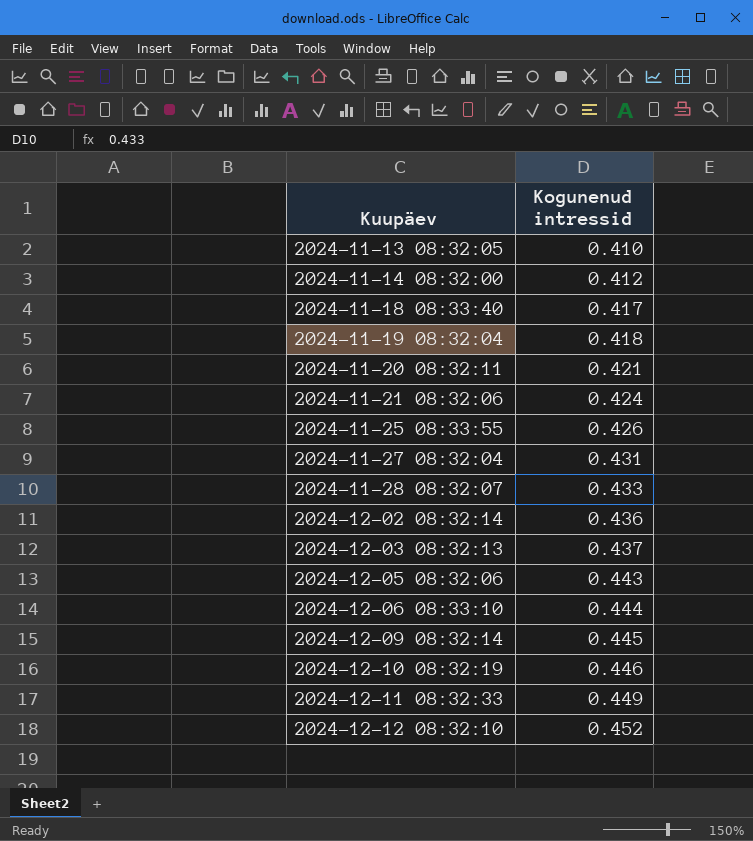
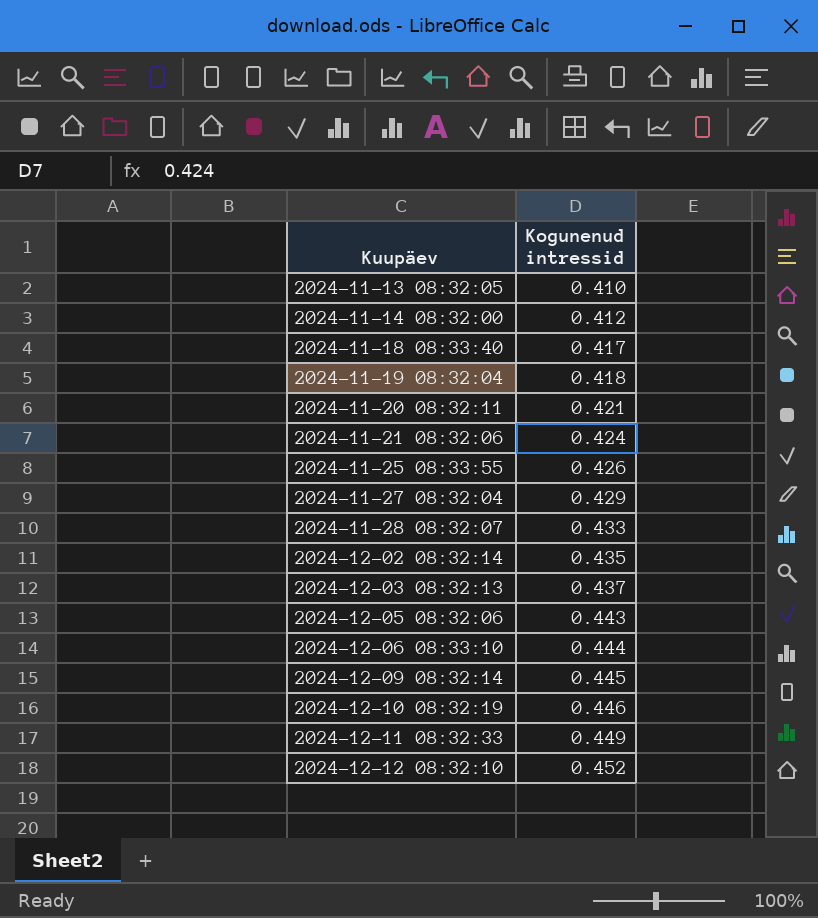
2024-11-27 08:32:04 | Kogunenud intressid: 0.431 -> 0.429
2024-12-02 08:32:14 | Kogunenud intressid: 0.436 -> 0.435

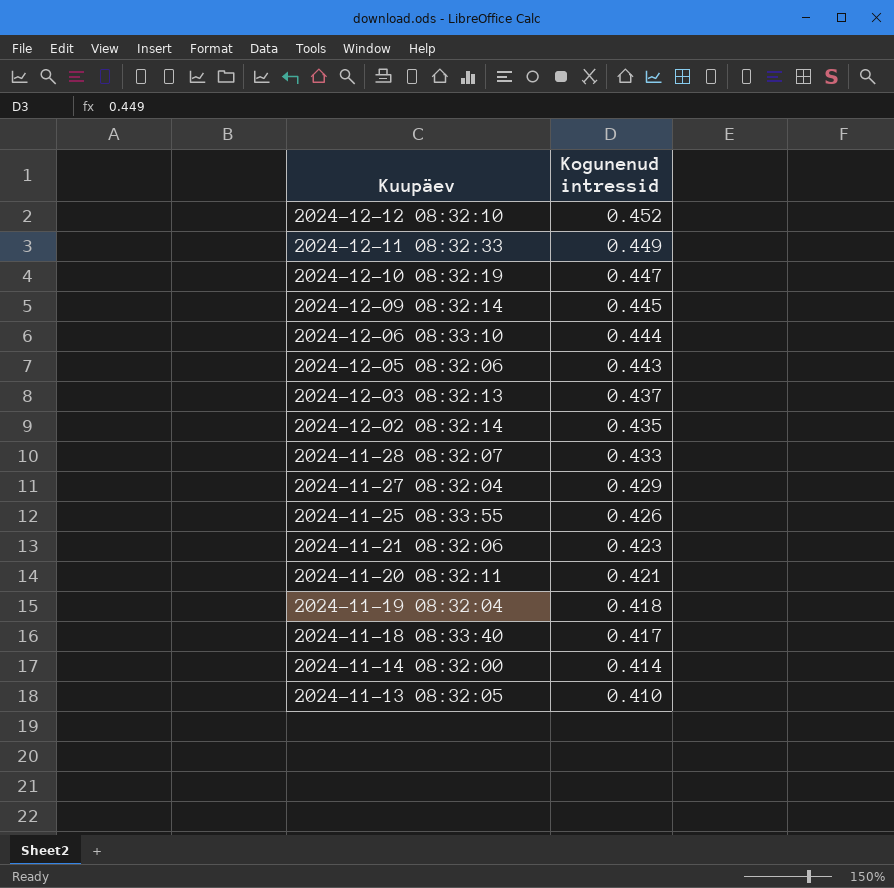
row order: Kuupäev ascending -> Kuupäev descending
2024-12-10 08:32:19 | Kogunenud intressid: 0.446 -> 0.447
2024-11-21 08:32:06 | Kogunenud intressid: 0.424 -> 0.423
2024-11-14 08:32:00 | Kogunenud intressid: 0.412 -> 0.414

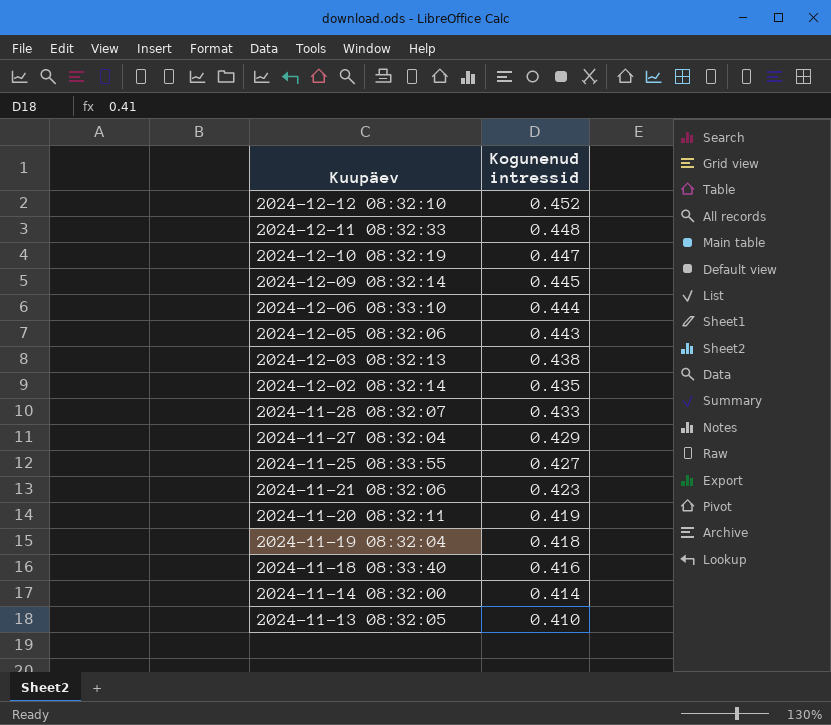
2024-12-11 08:32:33 | Kogunenud intressid: 0.449 -> 0.448
2024-12-03 08:32:13 | Kogunenud intressid: 0.437 -> 0.438
2024-11-25 08:33:55 | Kogunenud intressid: 0.426 -> 0.427
2024-11-20 08:32:11 | Kogunenud intressid: 0.421 -> 0.419
2024-11-18 08:33:40 | Kogunenud intressid: 0.417 -> 0.416

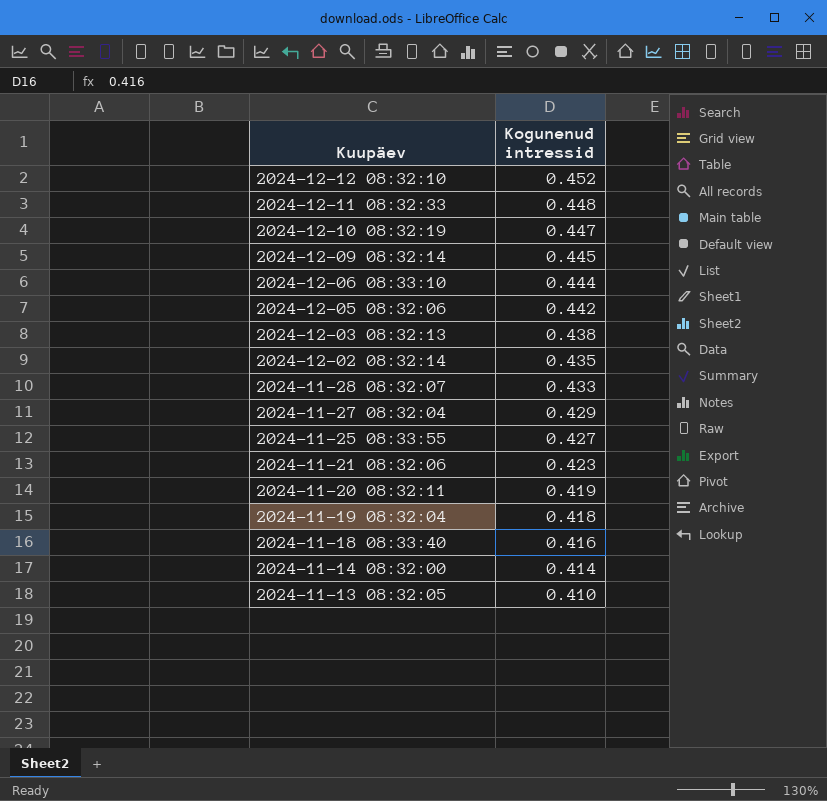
2024-12-05 08:32:06 | Kogunenud intressid: 0.443 -> 0.442

